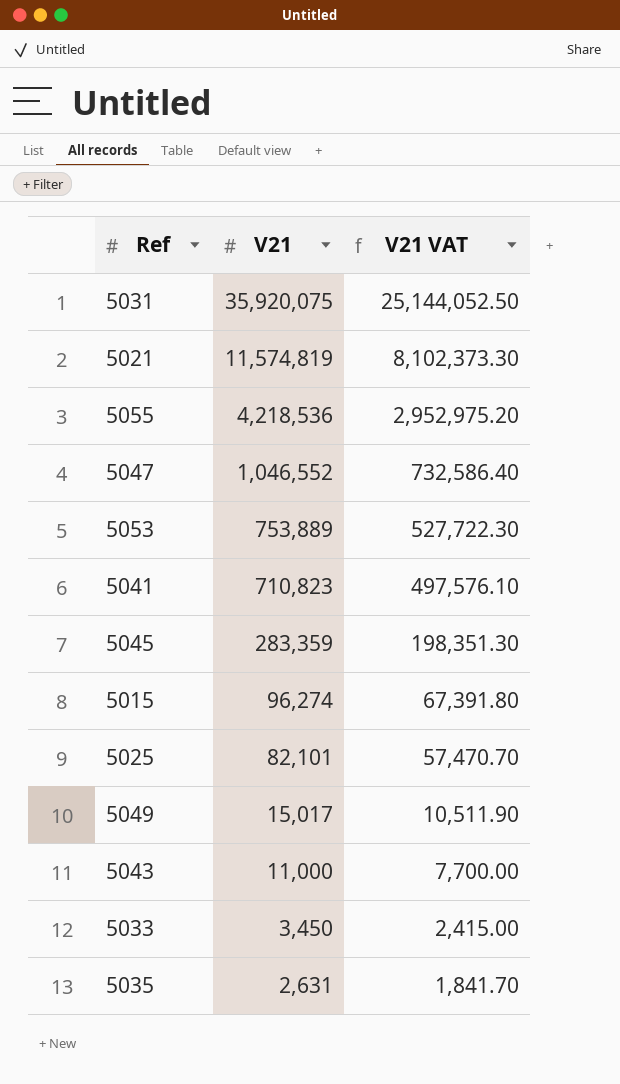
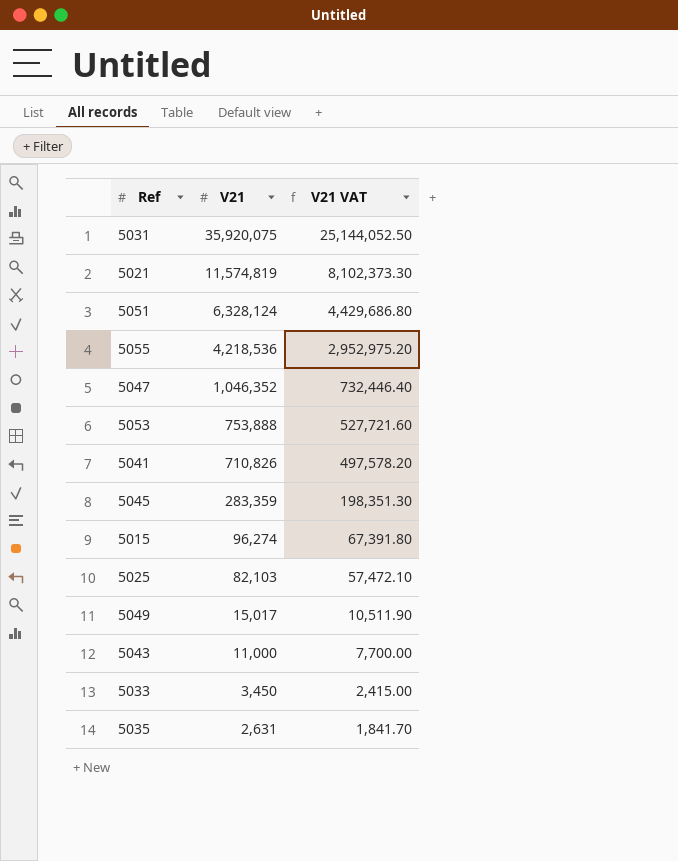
row 5051: none -> 6,328,124 | 4,429,686.80
5047 | V21: 1,046,552 -> 1,046,352
5047 | V21 VAT: 732,586.40 -> 732,446.40
5053 | V21: 753,889 -> 753,888
5053 | V21 VAT: 527,722.30 -> 527,721.60
5041 | V21: 710,823 -> 710,826
5041 | V21 VAT: 497,576.10 -> 497,578.20
5025 | V21: 82,101 -> 82,103
5025 | V21 VAT: 57,470.70 -> 57,472.10

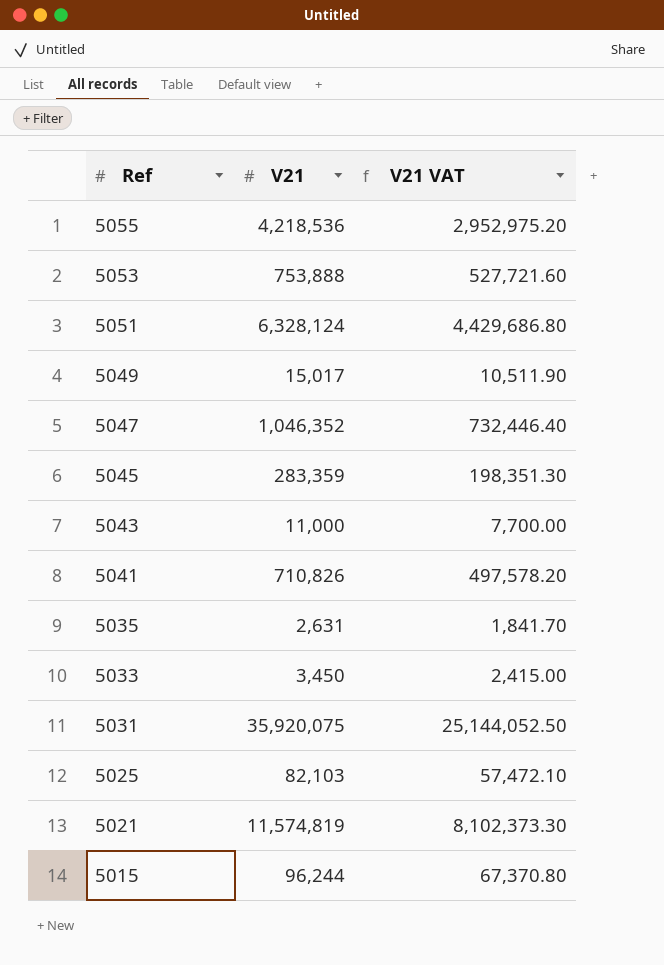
row order: V21 descending -> Ref descending
5015 | V21: 96,274 -> 96,244
5015 | V21 VAT: 67,391.80 -> 67,370.80

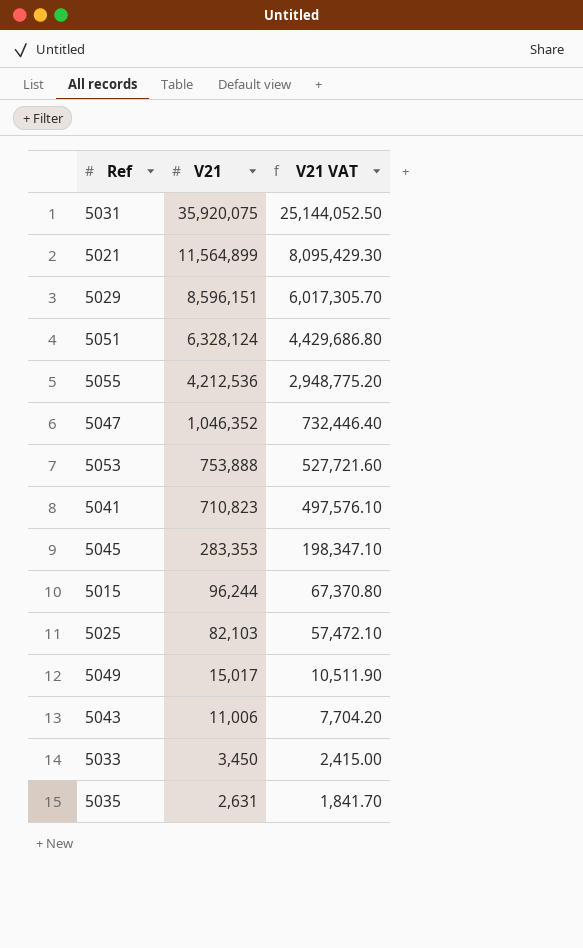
row order: Ref descending -> V21 descending
5021 | V21: 11,574,819 -> 11,564,899
5021 | V21 VAT: 8,102,373.30 -> 8,095,429.30
row 5029: none -> 8,596,151 | 6,017,305.70
5055 | V21: 4,218,536 -> 4,212,536
5055 | V21 VAT: 2,952,975.20 -> 2,948,775.20
5041 | V21: 710,826 -> 710,823
5041 | V21 VAT: 497,578.20 -> 497,576.10
5045 | V21: 283,359 -> 283,353
5045 | V21 VAT: 198,351.30 -> 198,347.10
5043 | V21: 11,000 -> 11,006
5043 | V21 VAT: 7,700.00 -> 7,704.20

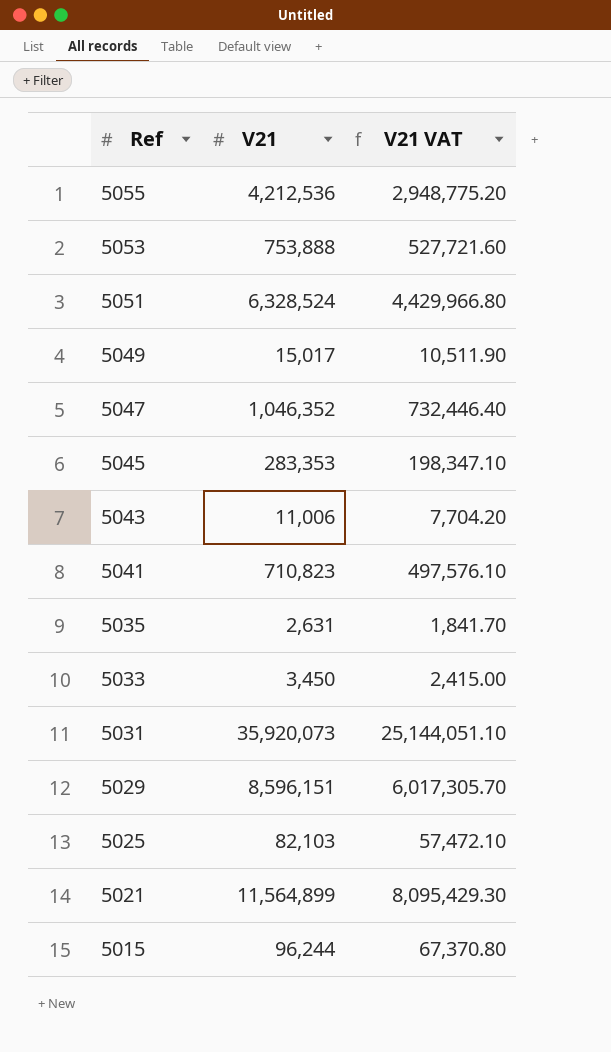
row order: V21 descending -> Ref descending
5051 | V21: 6,328,124 -> 6,328,524
5051 | V21 VAT: 4,429,686.80 -> 4,429,966.80
5031 | V21: 35,920,075 -> 35,920,073
5031 | V21 VAT: 25,144,052.50 -> 25,144,051.10

